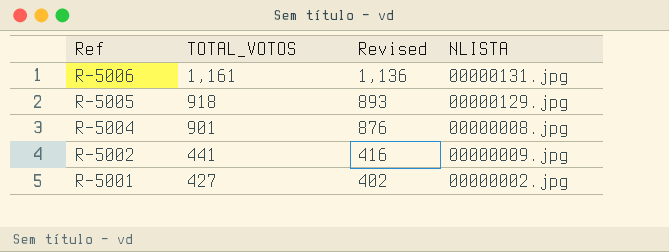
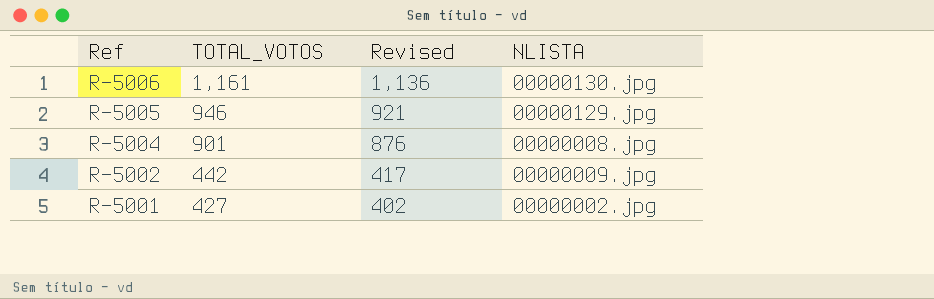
R-5006 | NLISTA: 00000131.jpg -> 00000130.jpg
R-5005 | TOTAL_VOTOS: 918 -> 946
R-5005 | Revised: 893 -> 921
R-5002 | TOTAL_VOTOS: 441 -> 442
R-5002 | Revised: 416 -> 417

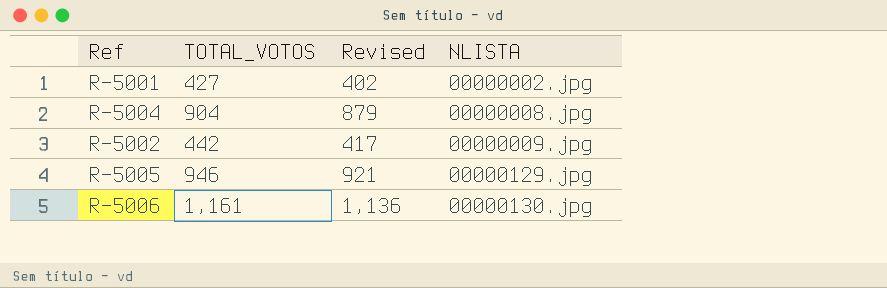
row order: Ref descending -> NLISTA ascending
R-5004 | TOTAL_VOTOS: 901 -> 904
R-5004 | Revised: 876 -> 879

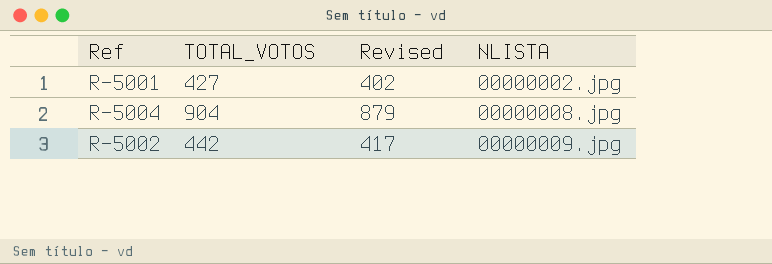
row R-5005: 946 | 921 | 00000129.jpg -> none
row R-5006: 1,161 | 1,136 | 00000130.jpg -> none

